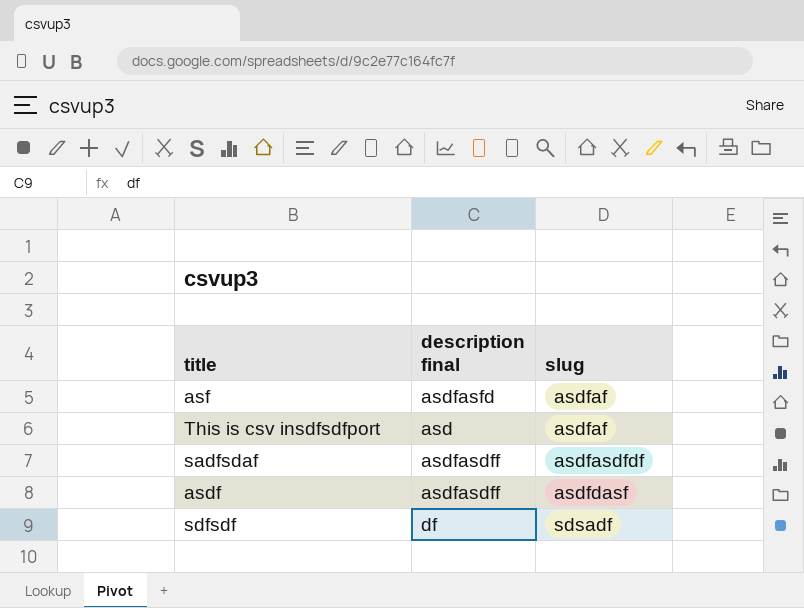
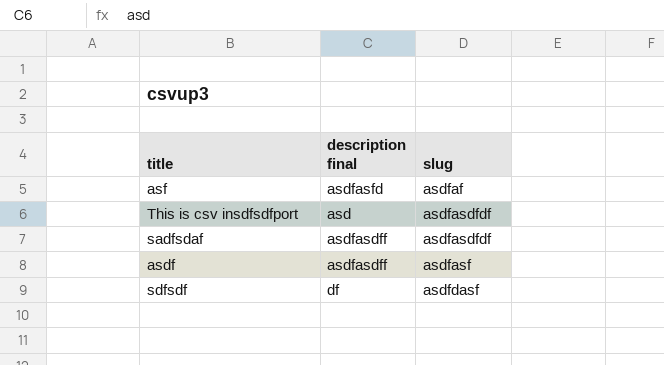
This is csv insdfsdfport | slug: asdfaf -> asdfasdfdf
asdf | slug: asdfdasf -> asdfasf
sdfsdf | slug: sdsadf -> asdfdasf

